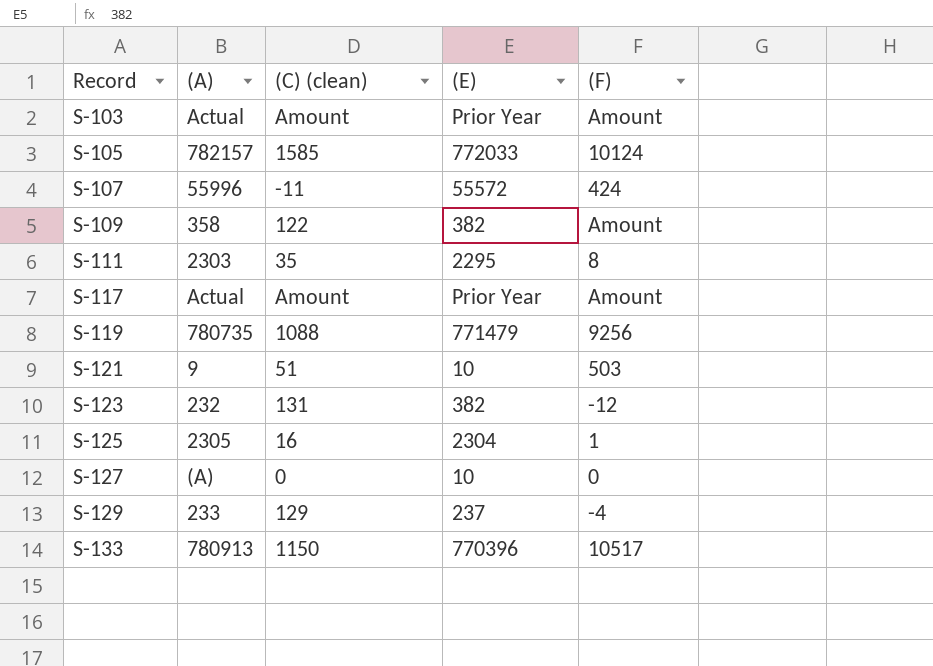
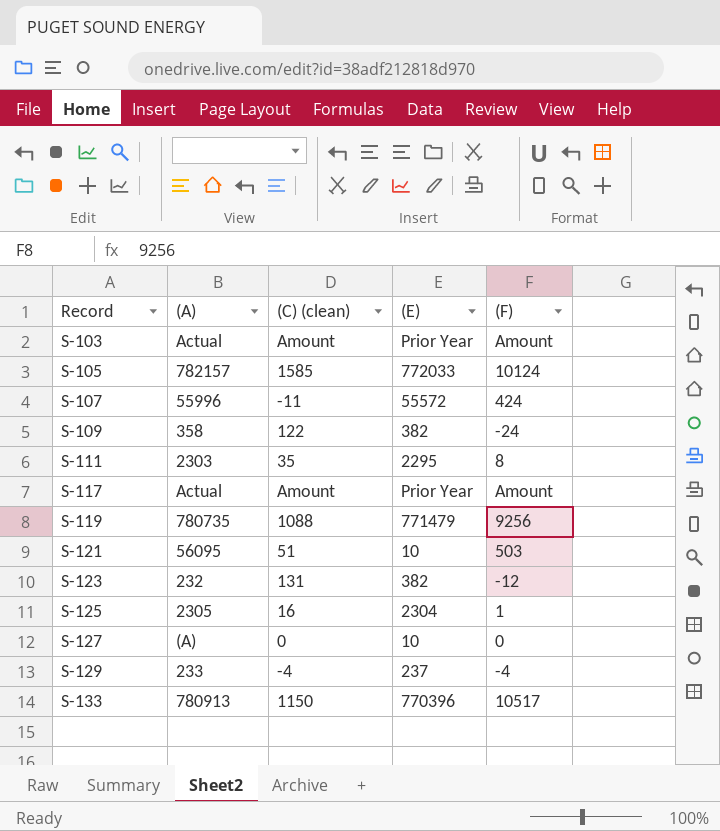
S-109 | (F): Amount -> -24
S-121 | (A): 9 -> 56095
S-129 | (C) (clean): 129 -> -4

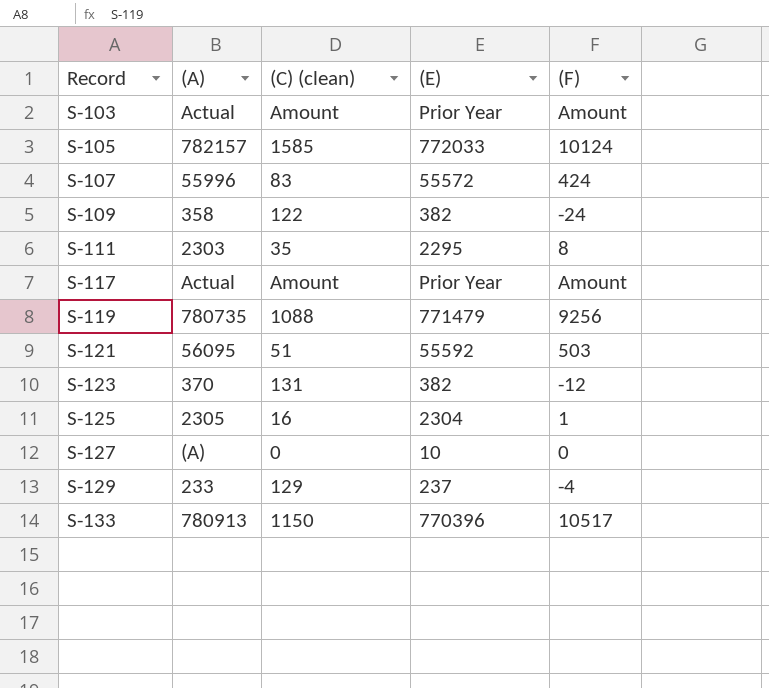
S-107 | (C) (clean): -11 -> 83
S-121 | (E): 10 -> 55592
S-123 | (A): 232 -> 370
S-129 | (C) (clean): -4 -> 129

